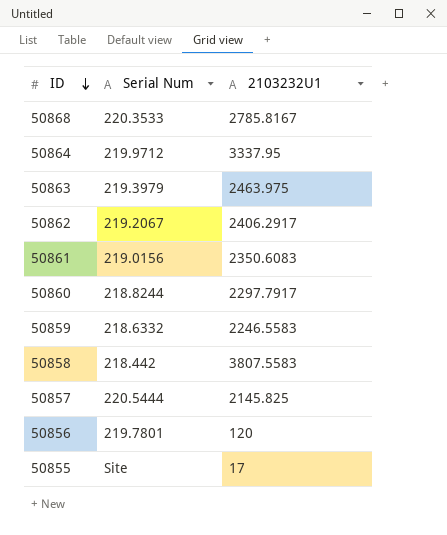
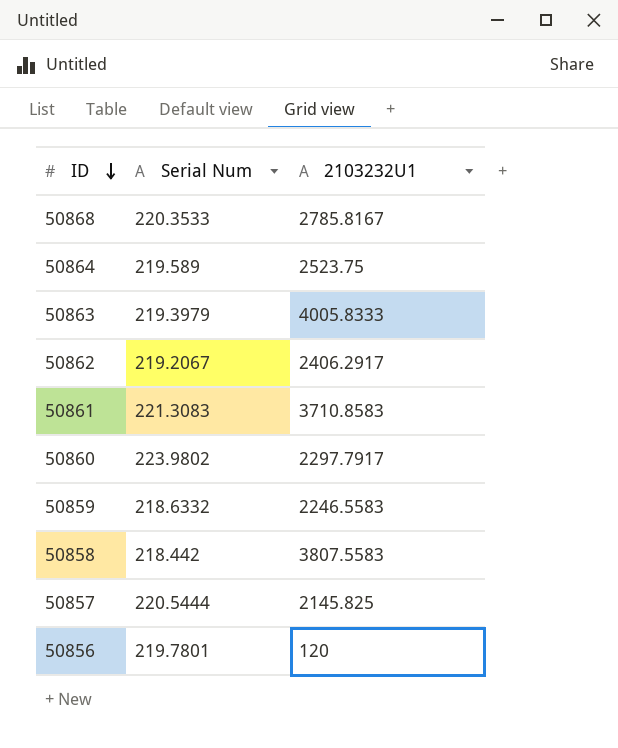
row 50855: Site | 17 -> none
50864 | Serial Num: 219.9712 -> 219.589
50864 | 2103232U1: 3337.95 -> 2523.75
50863 | 2103232U1: 2463.975 -> 4005.8333
50861 | Serial Num: 219.0156 -> 221.3083
50861 | 2103232U1: 2350.6083 -> 3710.8583
50860 | Serial Num: 218.8244 -> 223.9802

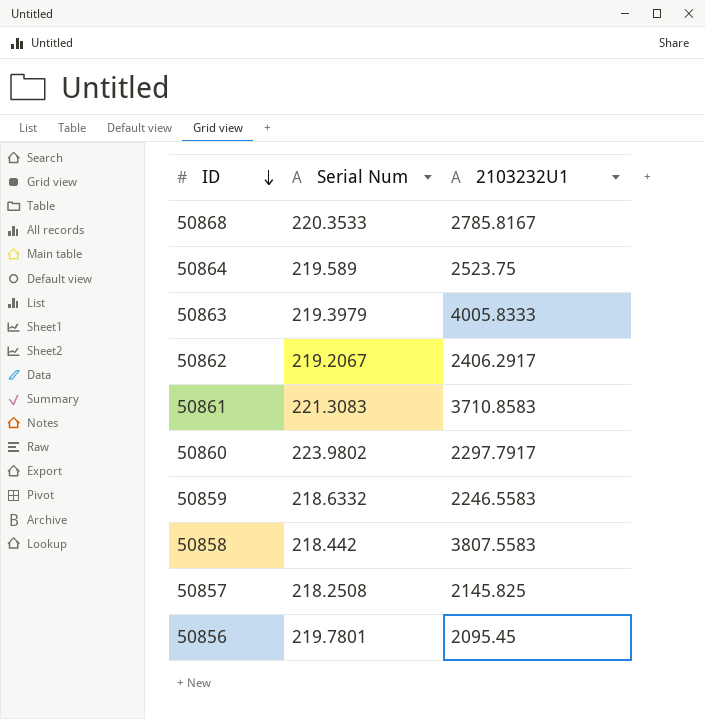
50857 | Serial Num: 220.5444 -> 218.2508
50856 | 2103232U1: 120 -> 2095.45

